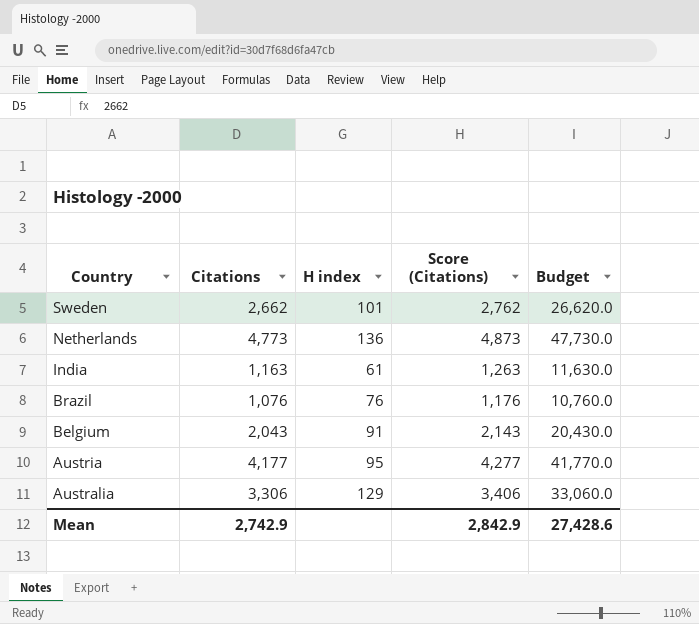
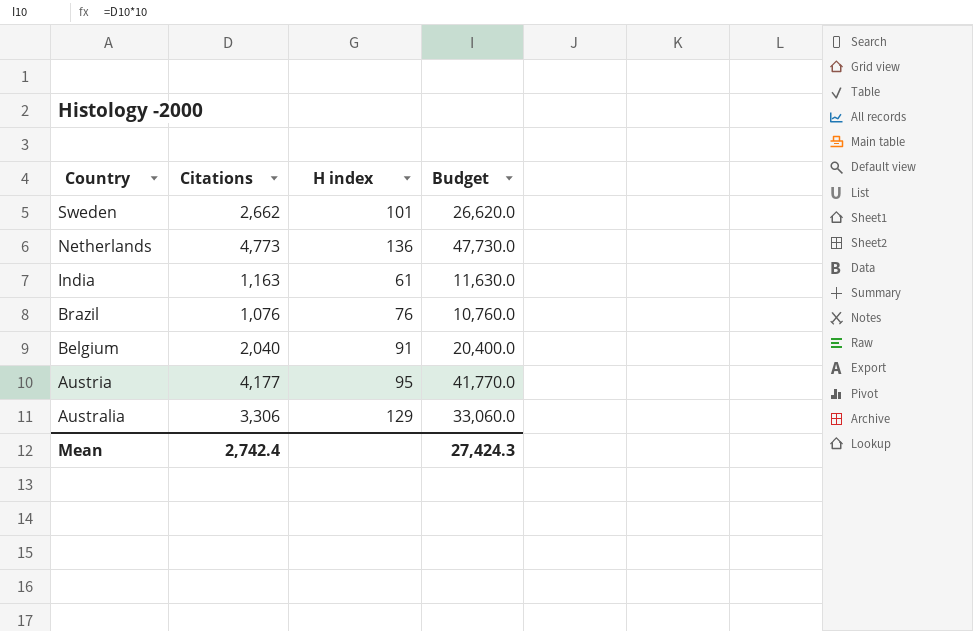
column Score (Citations) | formula: [Citations] + 100 -> none
Belgium | Citations: 2,043 -> 2,040
Belgium | Budget: 20,430.0 -> 20,400.0
Mean | Citations: 2,742.9 -> 2,742.4
Mean | Budget: 27,428.6 -> 27,424.3

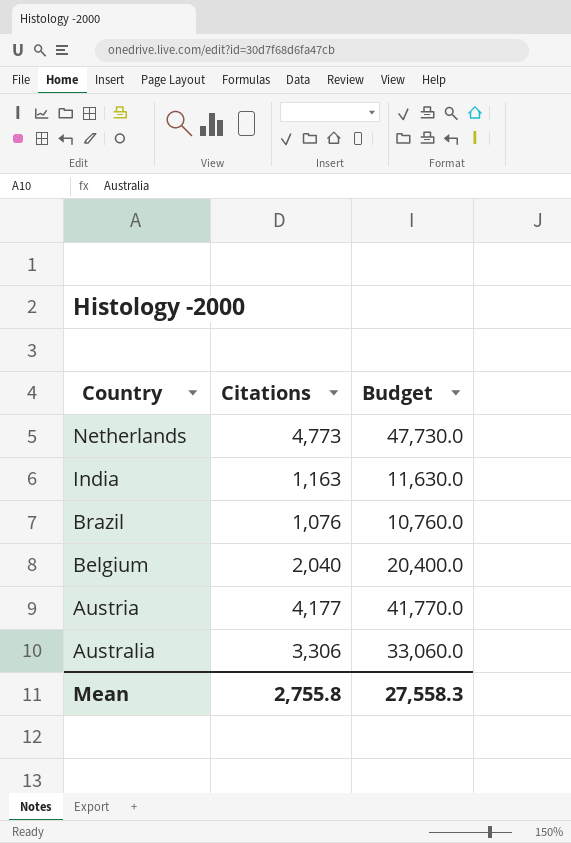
column H index | position: 3 -> none
row Sweden: 2,662 | 101 | 26,620.0 -> none
Mean | Citations: 2,742.4 -> 2,755.8
Mean | Budget: 27,424.3 -> 27,558.3

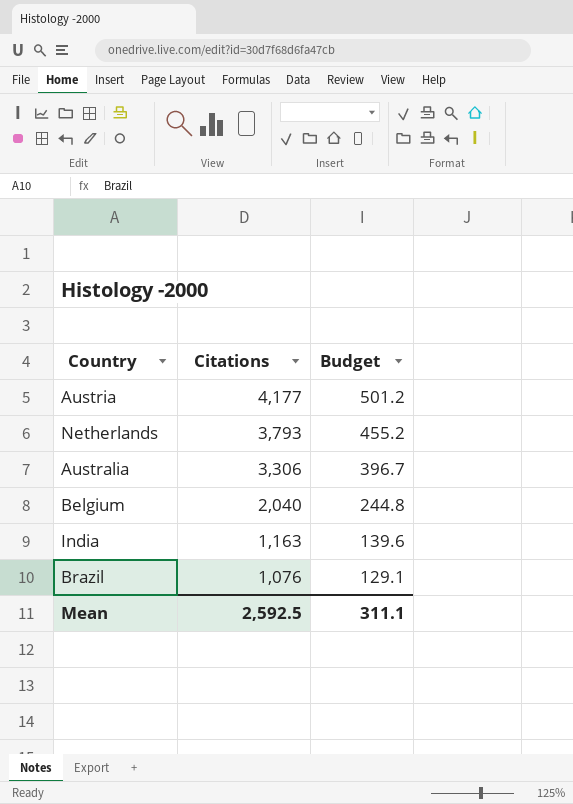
row order: Country descending -> Citations descending
column Budget | formula: [Citations] * 10 -> [Citations] * 0.12
Netherlands | Citations: 4,773 -> 3,793
Mean | Citations: 2,755.8 -> 2,592.5
Mean | Budget: 27,558.3 -> 311.1

